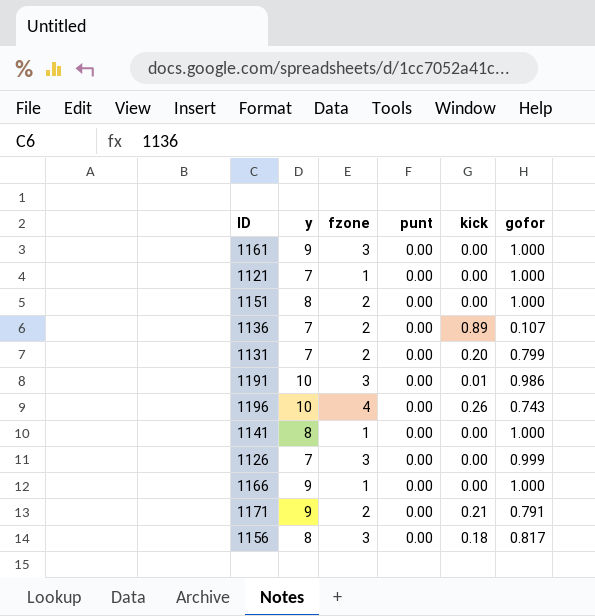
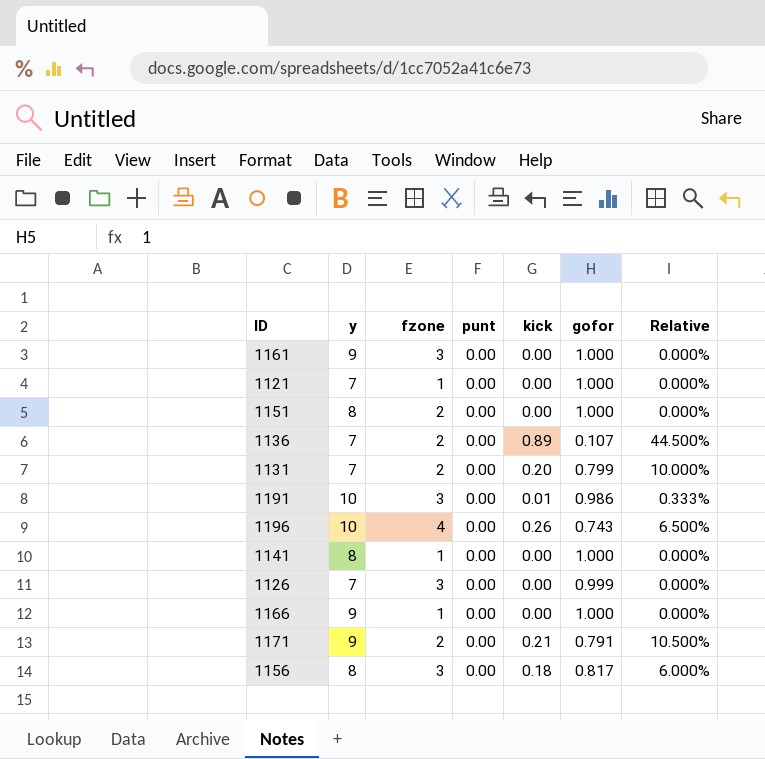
column Relative | formula: none -> [kick] / [fzone]

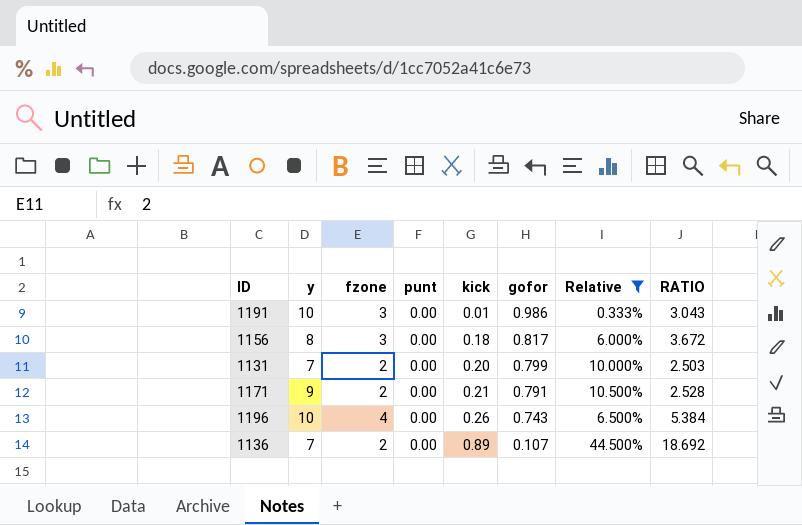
filter: none -> Relative != 0.000%
row order: none -> kick ascending
column RATIO | formula: none -> [fzone] / [gofor]

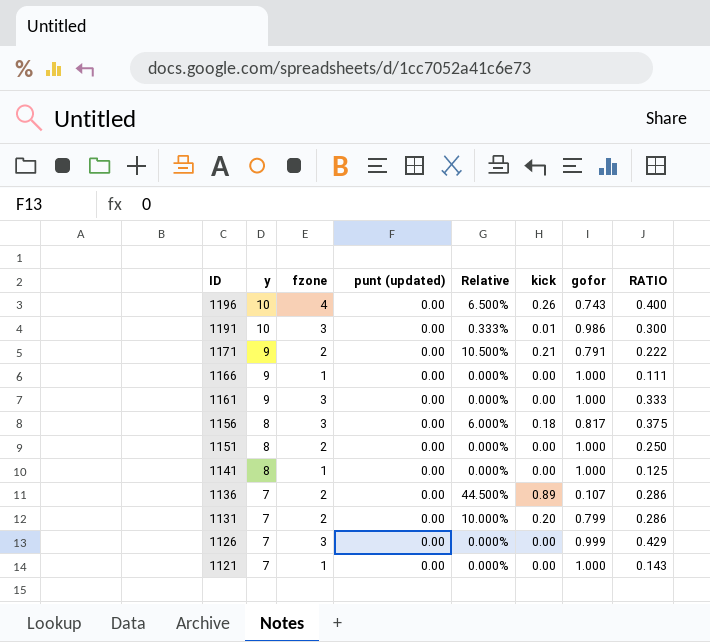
filter: Relative != 0.000% -> none
row order: kick ascending -> ID descending
column name: punt -> punt (updated)
column Relative | position: 7 -> 5
column RATIO | formula: [fzone] / [gofor] -> [fzone] / [y]

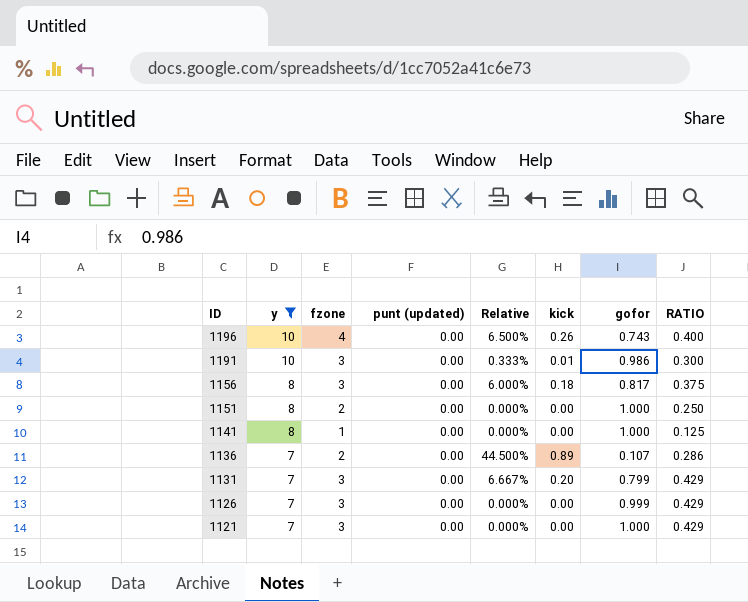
filter: none -> y != 9
1131 | fzone: 2 -> 3
1131 | Relative: 10.000% -> 6.667%
1131 | RATIO: 0.286 -> 0.429
1121 | fzone: 1 -> 3
1121 | RATIO: 0.143 -> 0.429

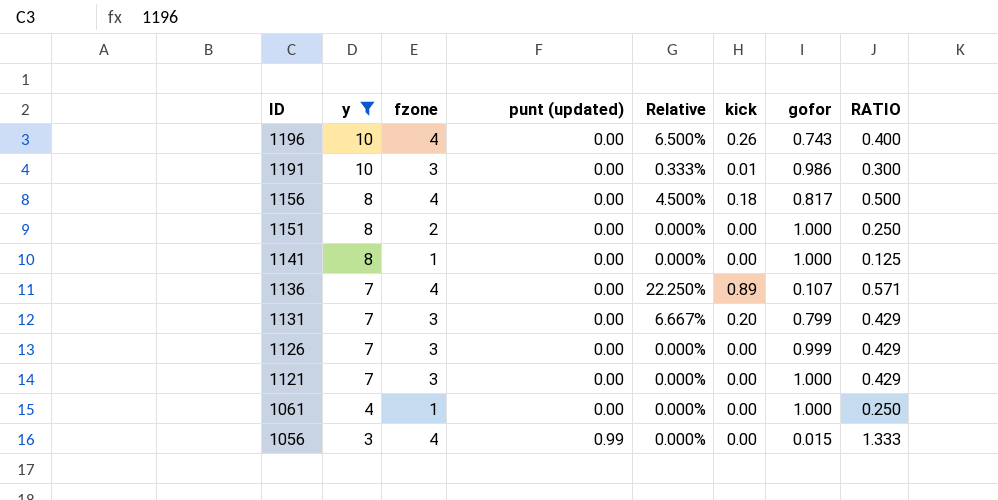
1156 | fzone: 3 -> 4
1156 | Relative: 6.000% -> 4.500%
1156 | RATIO: 0.375 -> 0.500
1136 | fzone: 2 -> 4
1136 | Relative: 44.500% -> 22.250%
1136 | RATIO: 0.286 -> 0.571
row 1061: none -> 4 | 1 | 0.00 | 0.000% | 0.00 | 1.000 | 0.250
row 1056: none -> 3 | 4 | 0.99 | 0.000% | 0.00 | 0.015 | 1.333

